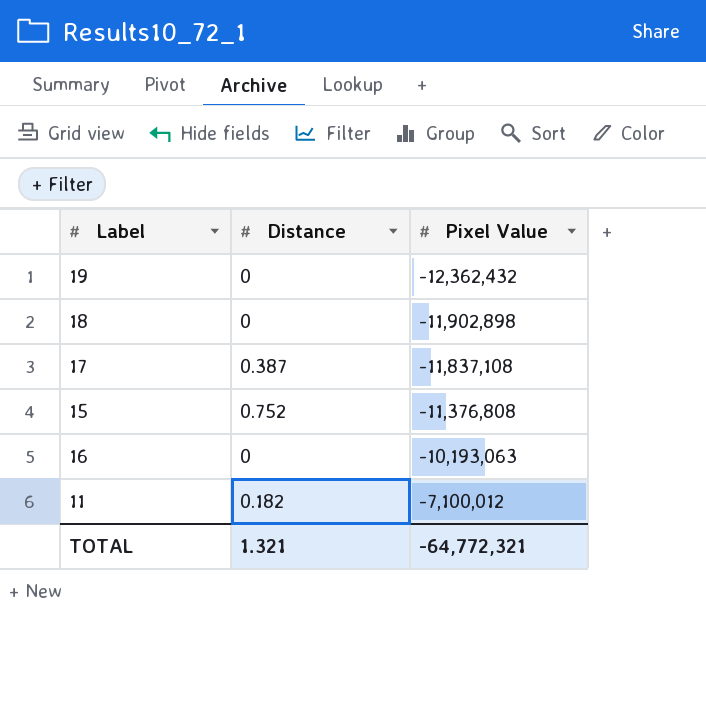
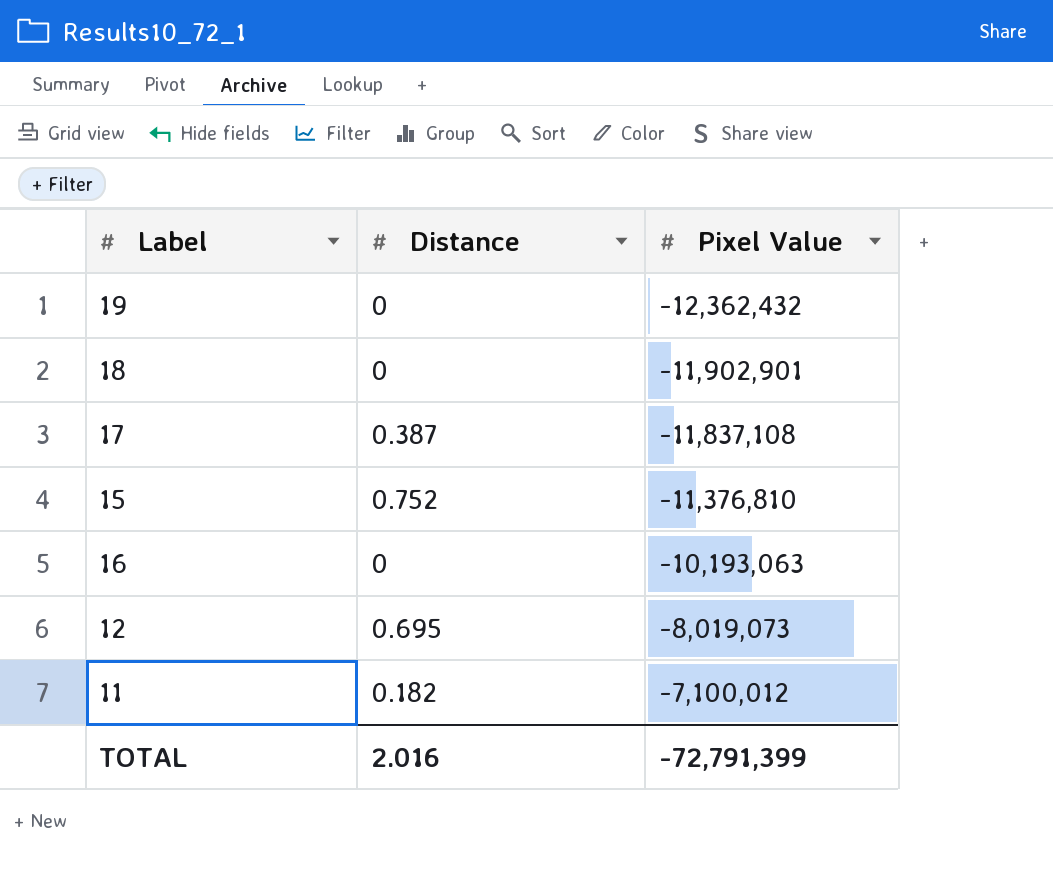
18 | Pixel Value: -11,902,898 -> -11,902,901
15 | Pixel Value: -11,376,808 -> -11,376,810
row 12: none -> 0.695 | -8,019,073
TOTAL | Distance: 1.321 -> 2.016
TOTAL | Pixel Value: -64,772,321 -> -72,791,399

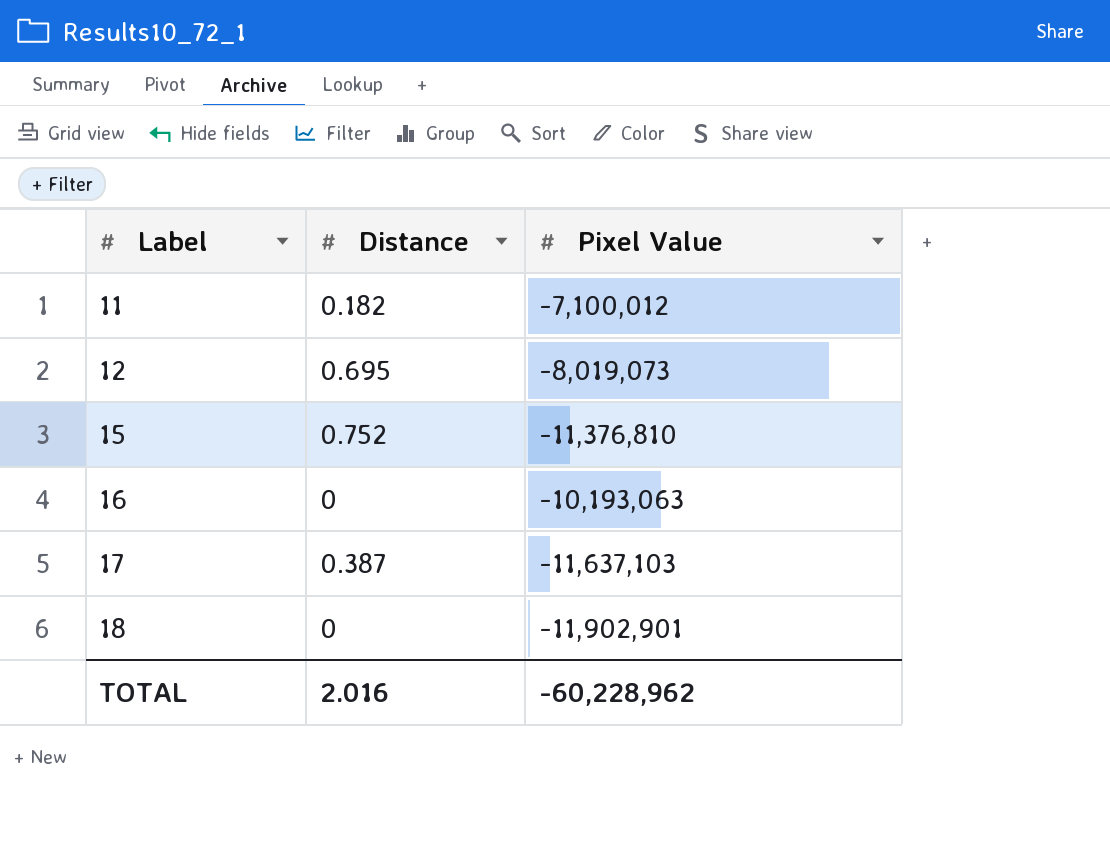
row order: Pixel Value ascending -> Label ascending
row 19: 0 | -12,362,432 -> none
17 | Pixel Value: -11,837,108 -> -11,637,103
TOTAL | Pixel Value: -72,791,399 -> -60,228,962

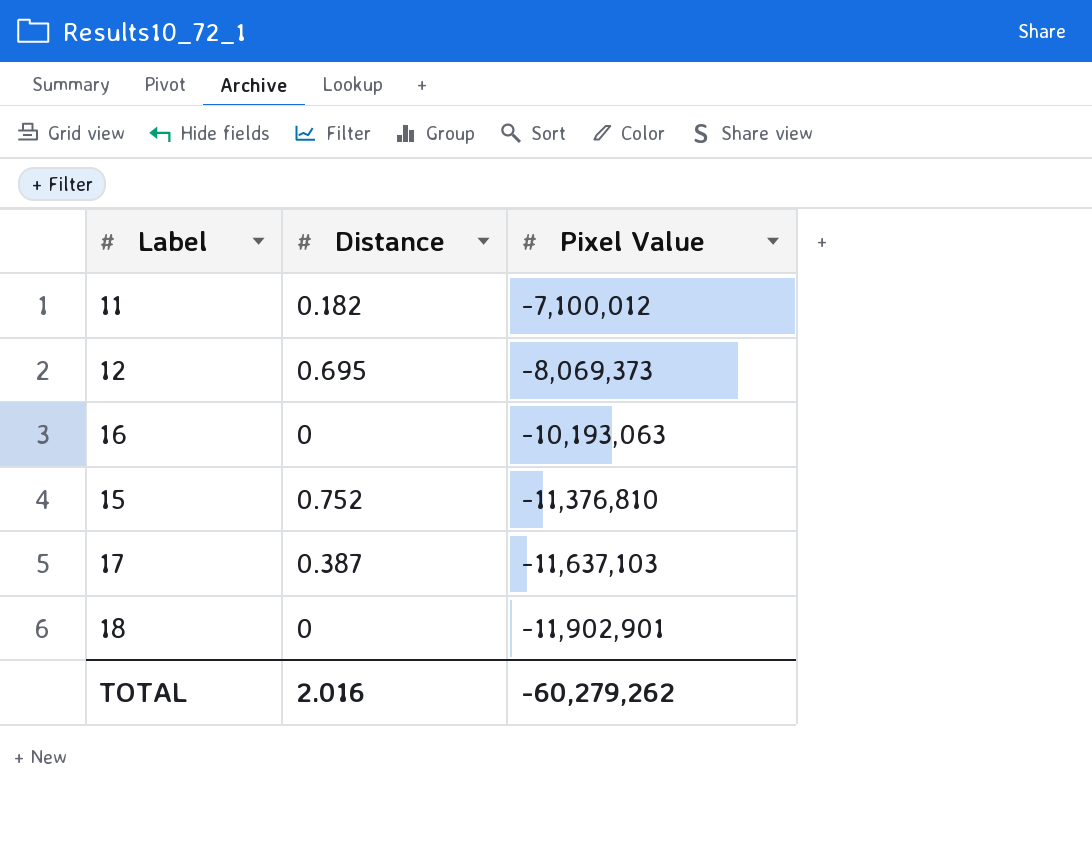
row order: Label ascending -> Pixel Value descending
12 | Pixel Value: -8,019,073 -> -8,069,373
TOTAL | Pixel Value: -60,228,962 -> -60,279,262

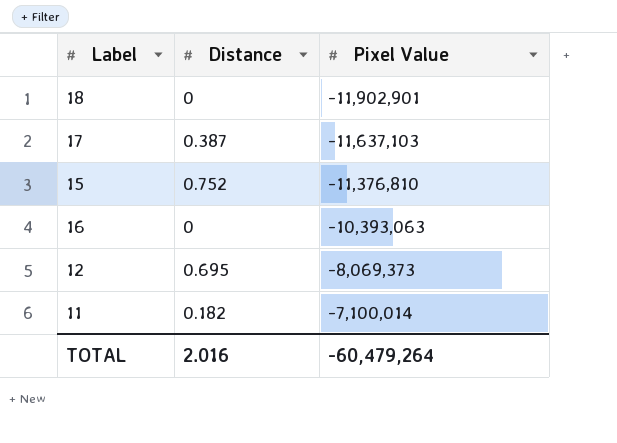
row order: Pixel Value descending -> Pixel Value ascending
16 | Pixel Value: -10,193,063 -> -10,393,063
11 | Pixel Value: -7,100,012 -> -7,100,014
TOTAL | Pixel Value: -60,279,262 -> -60,479,264

